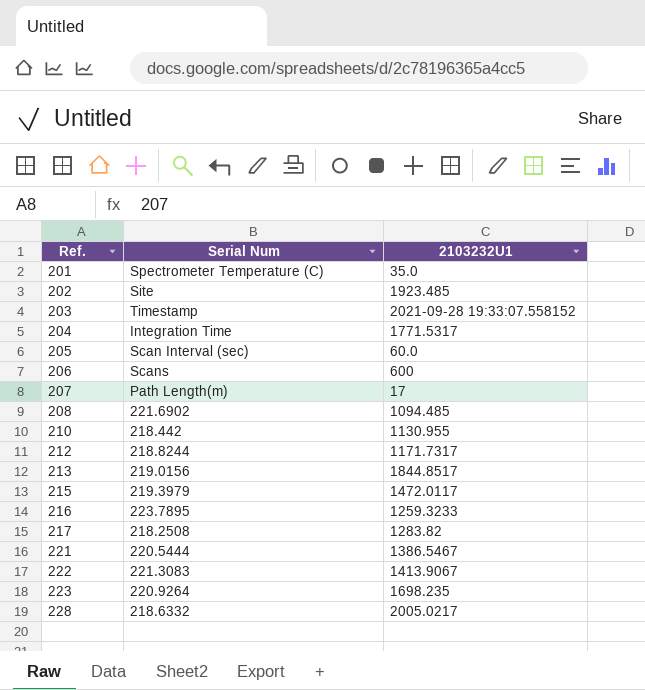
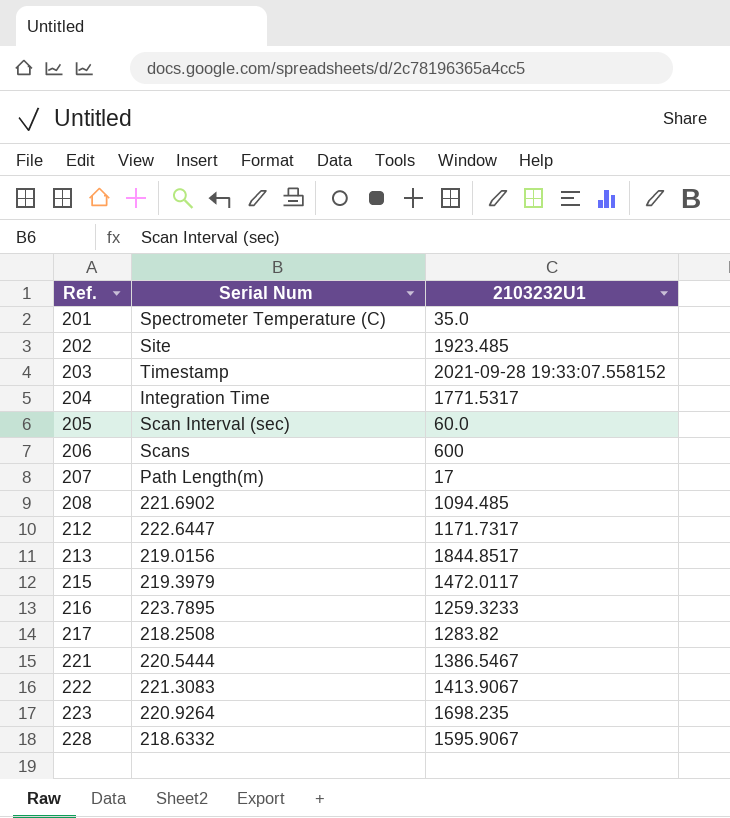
row 210: 218.442 | 1130.955 -> none
212 | Serial Num: 218.8244 -> 222.6447
228 | 2103232U1: 2005.0217 -> 1595.9067

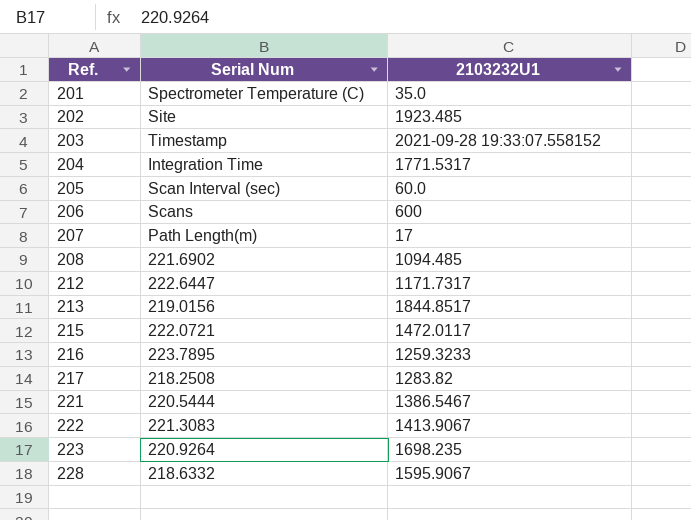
215 | Serial Num: 219.3979 -> 222.0721

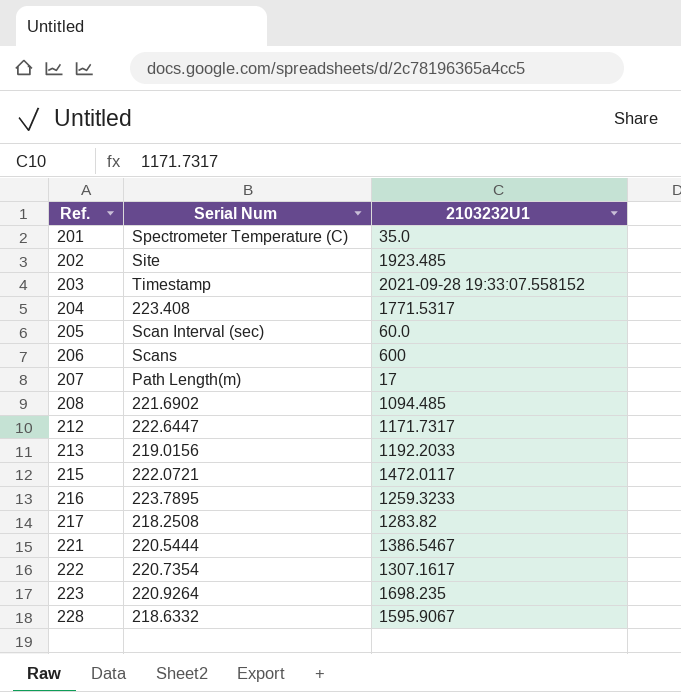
204 | Serial Num: Integration Time -> 223.408
213 | 2103232U1: 1844.8517 -> 1192.2033
222 | Serial Num: 221.3083 -> 220.7354
222 | 2103232U1: 1413.9067 -> 1307.1617

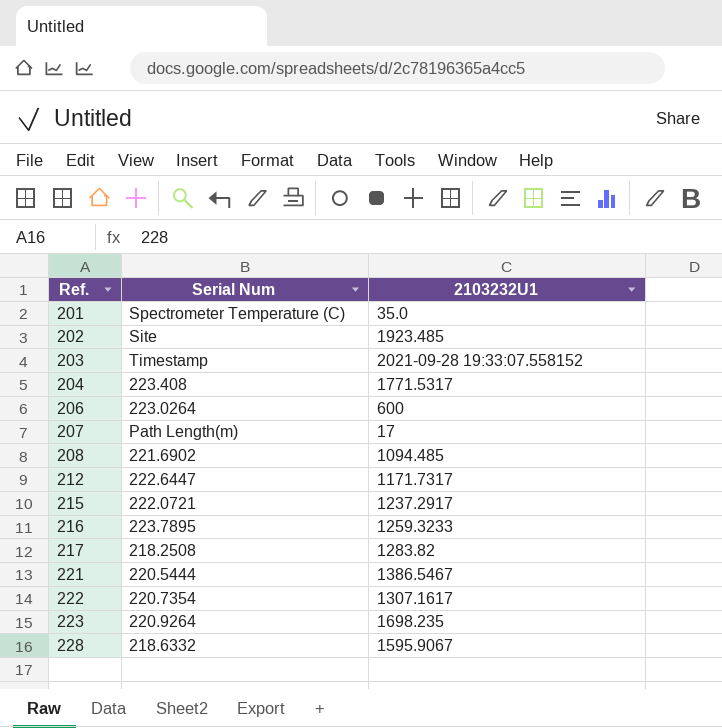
row 205: Scan Interval (sec) | 60.0 -> none
row 213: 219.0156 | 1192.2033 -> none
206 | Serial Num: Scans -> 223.0264
215 | 2103232U1: 1472.0117 -> 1237.2917

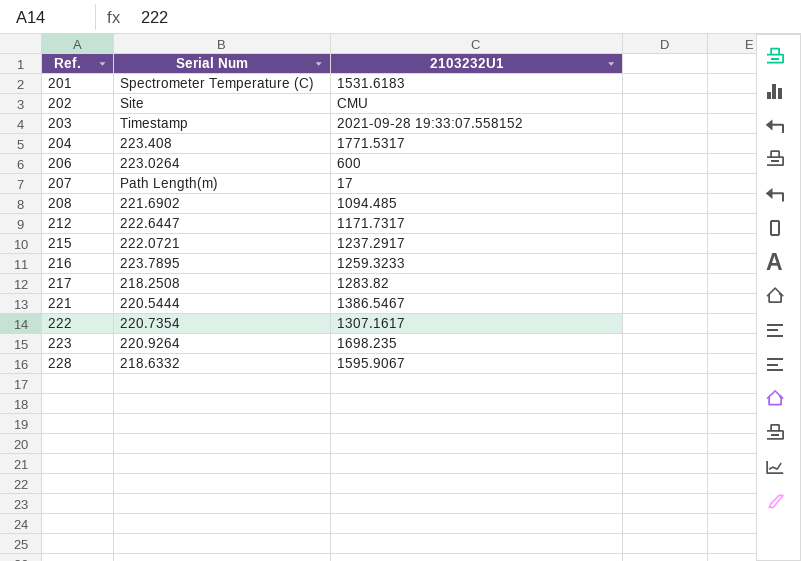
201 | 2103232U1: 35.0 -> 1531.6183
202 | 2103232U1: 1923.485 -> CMU

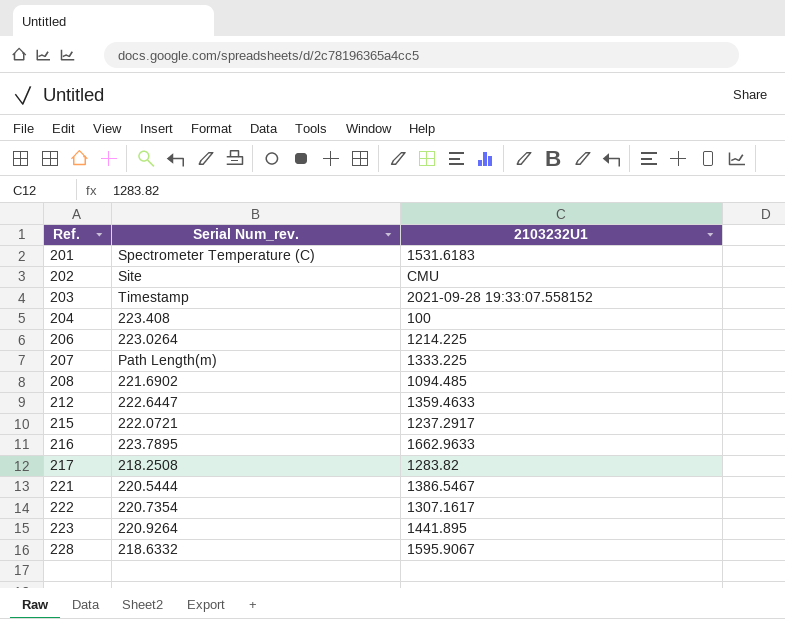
column name: Serial Num -> Serial Num_rev.
204 | 2103232U1: 1771.5317 -> 100
206 | 2103232U1: 600 -> 1214.225
207 | 2103232U1: 17 -> 1333.225
212 | 2103232U1: 1171.7317 -> 1359.4633
216 | 2103232U1: 1259.3233 -> 1662.9633
223 | 2103232U1: 1698.235 -> 1441.895

